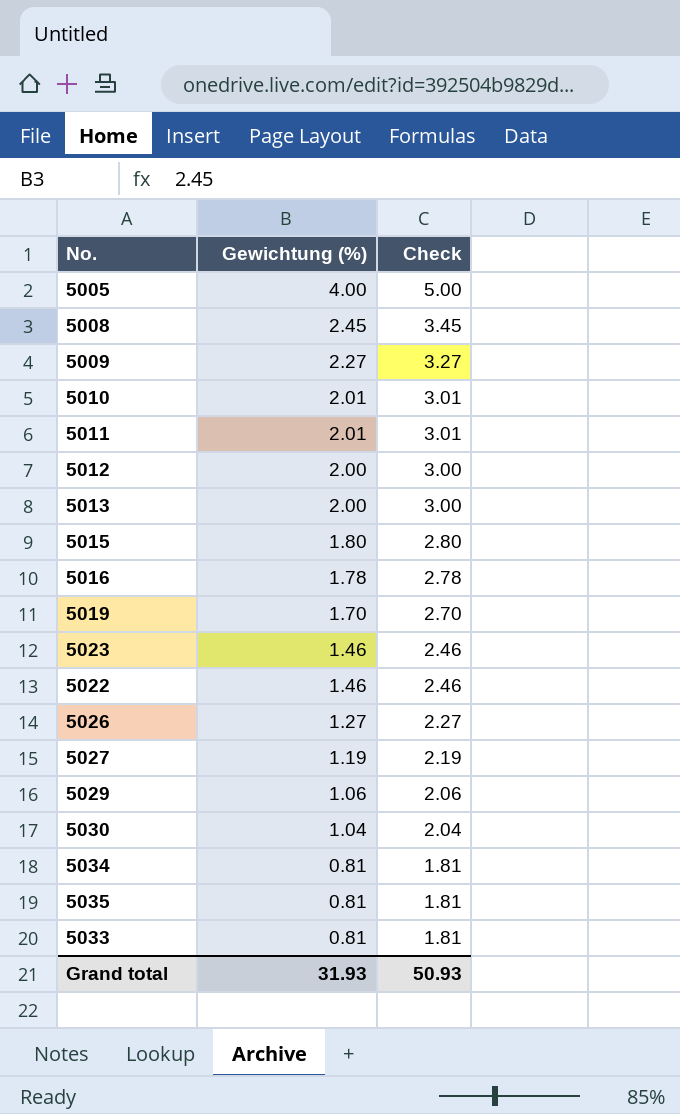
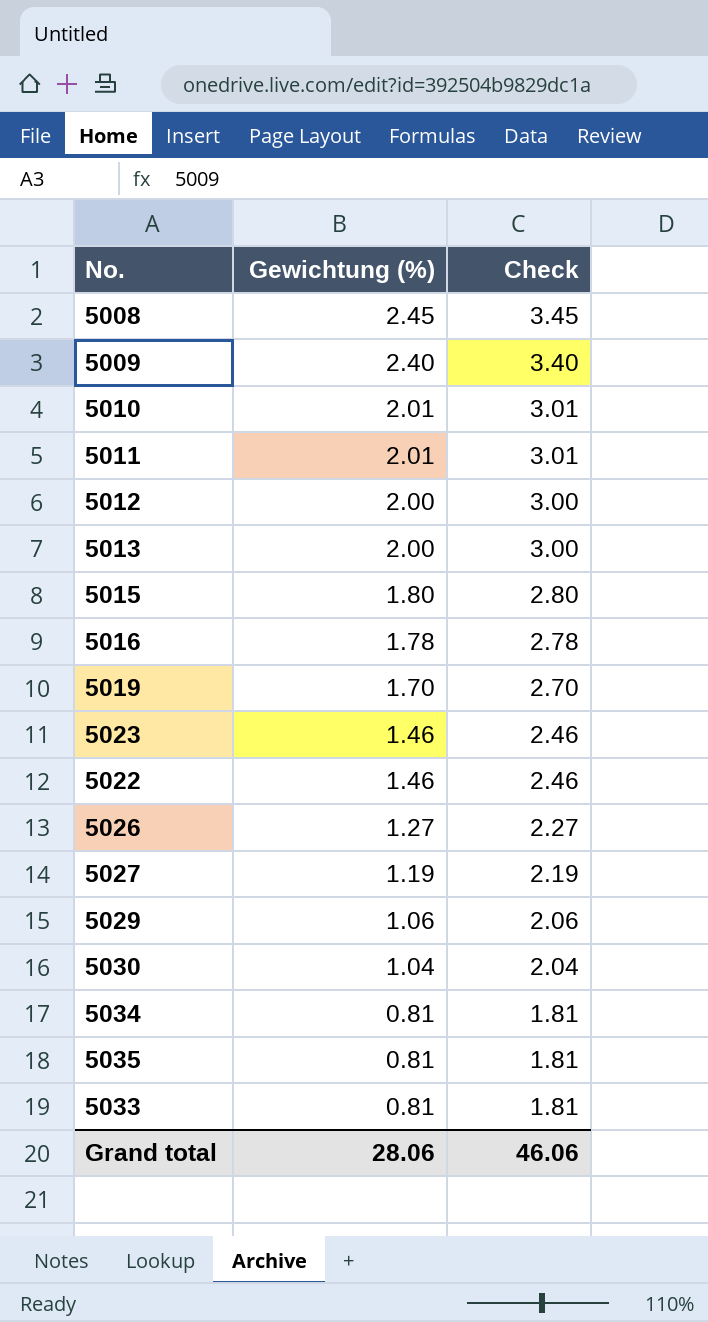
row 5005: 4.00 | 5.00 -> none
5009 | Gewichtung (%): 2.27 -> 2.40
5009 | Check: 3.27 -> 3.40
Grand total | Gewichtung (%): 31.93 -> 28.06
Grand total | Check: 50.93 -> 46.06

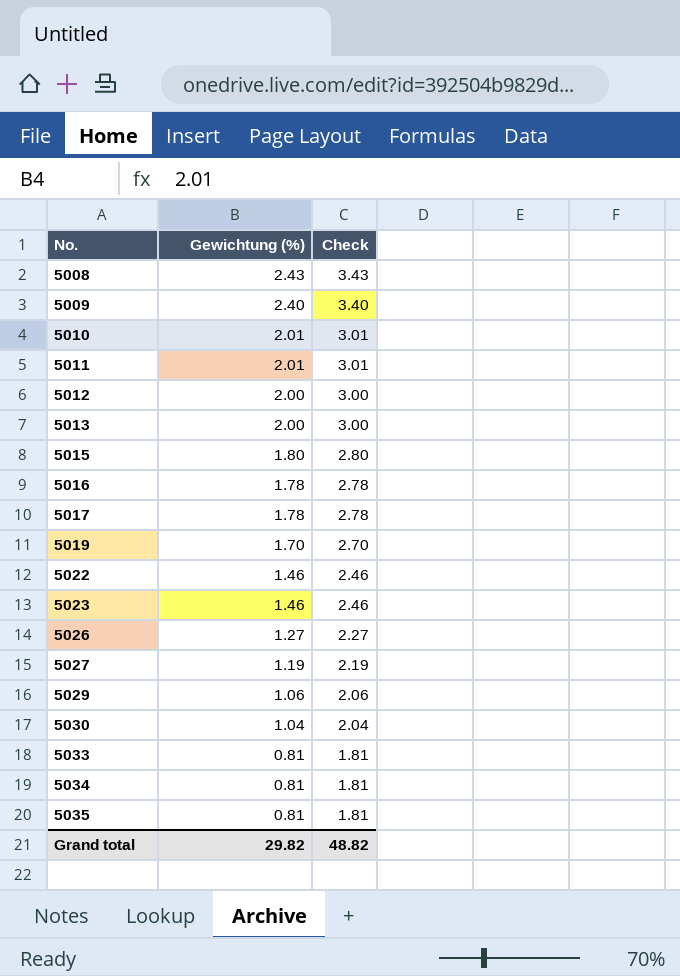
row order: Gewichtung (%) descending -> No. ascending
5008 | Gewichtung (%): 2.45 -> 2.43
5008 | Check: 3.45 -> 3.43
row 5017: none -> 1.78 | 2.78
Grand total | Gewichtung (%): 28.06 -> 29.82
Grand total | Check: 46.06 -> 48.82

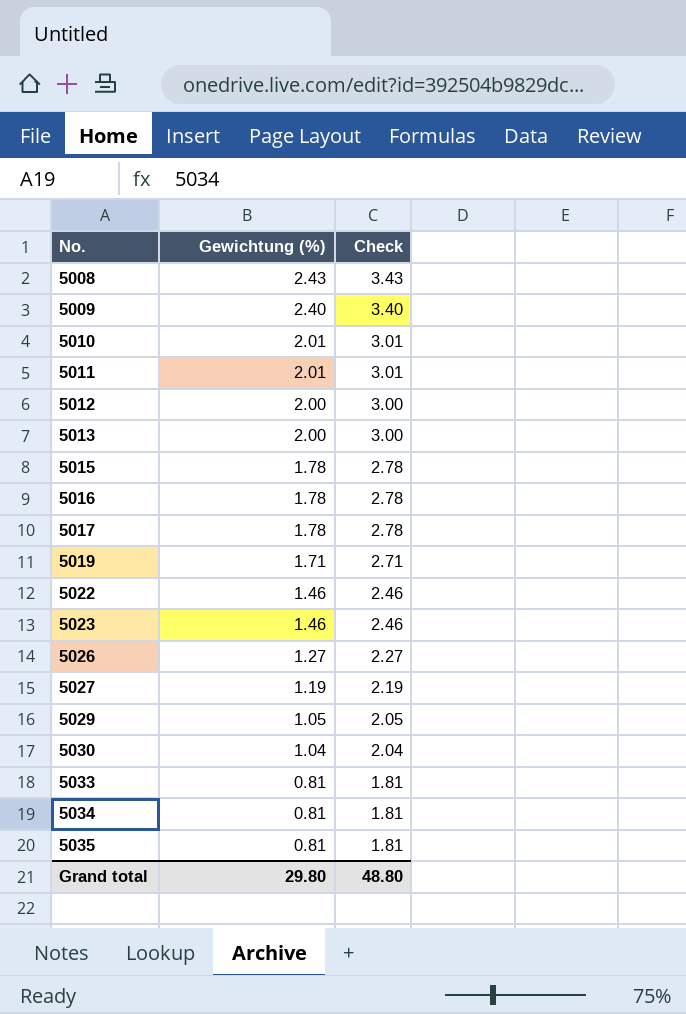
5015 | Gewichtung (%): 1.80 -> 1.78
5015 | Check: 2.80 -> 2.78
5019 | Gewichtung (%): 1.70 -> 1.71
5019 | Check: 2.70 -> 2.71
5029 | Gewichtung (%): 1.06 -> 1.05
5029 | Check: 2.06 -> 2.05
Grand total | Gewichtung (%): 29.82 -> 29.80
Grand total | Check: 48.82 -> 48.80

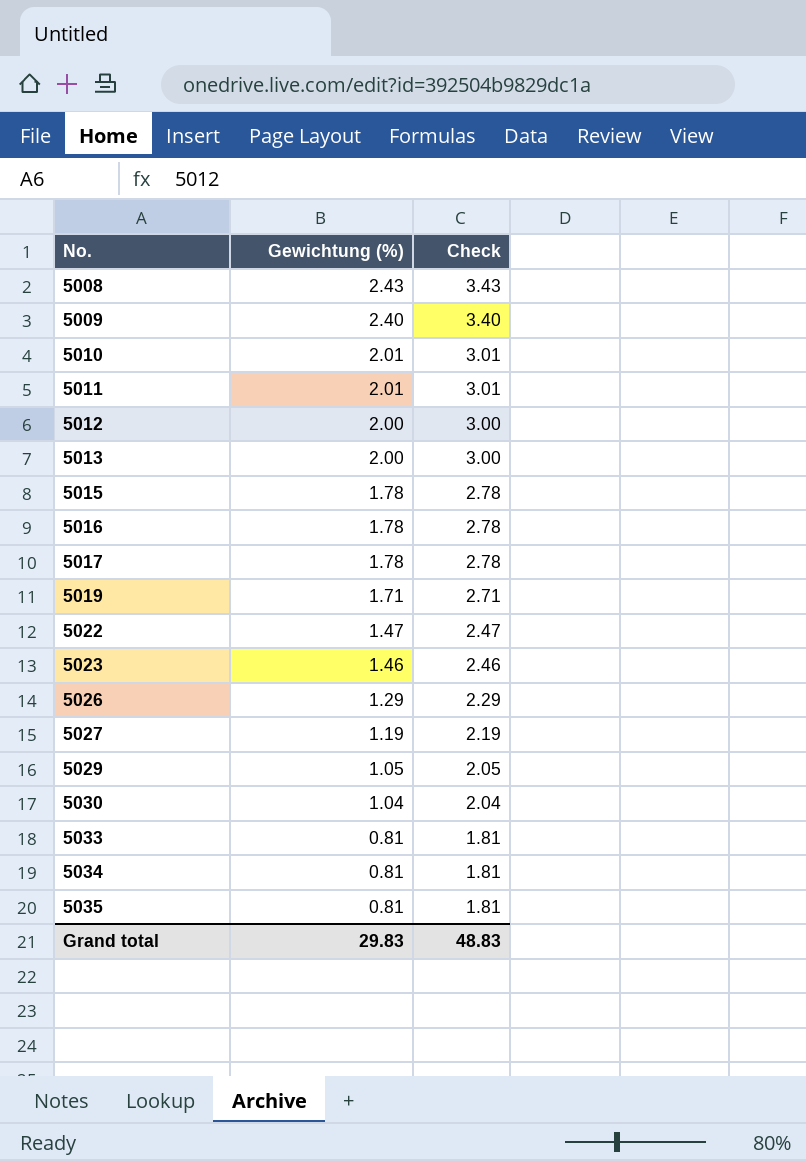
5022 | Gewichtung (%): 1.46 -> 1.47
5022 | Check: 2.46 -> 2.47
5026 | Gewichtung (%): 1.27 -> 1.29
5026 | Check: 2.27 -> 2.29
Grand total | Gewichtung (%): 29.80 -> 29.83
Grand total | Check: 48.80 -> 48.83

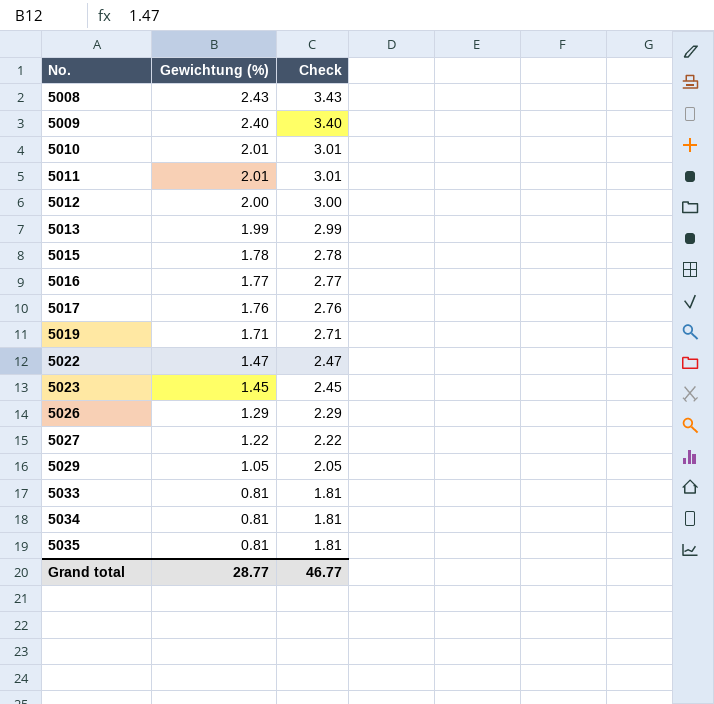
row 5030: 1.04 | 2.04 -> none
5013 | Gewichtung (%): 2.00 -> 1.99
5013 | Check: 3.00 -> 2.99
5016 | Gewichtung (%): 1.78 -> 1.77
5016 | Check: 2.78 -> 2.77
5017 | Gewichtung (%): 1.78 -> 1.76
5017 | Check: 2.78 -> 2.76
5023 | Gewichtung (%): 1.46 -> 1.45
5023 | Check: 2.46 -> 2.45
5027 | Gewichtung (%): 1.19 -> 1.22
5027 | Check: 2.19 -> 2.22
Grand total | Gewichtung (%): 29.83 -> 28.77
Grand total | Check: 48.83 -> 46.77

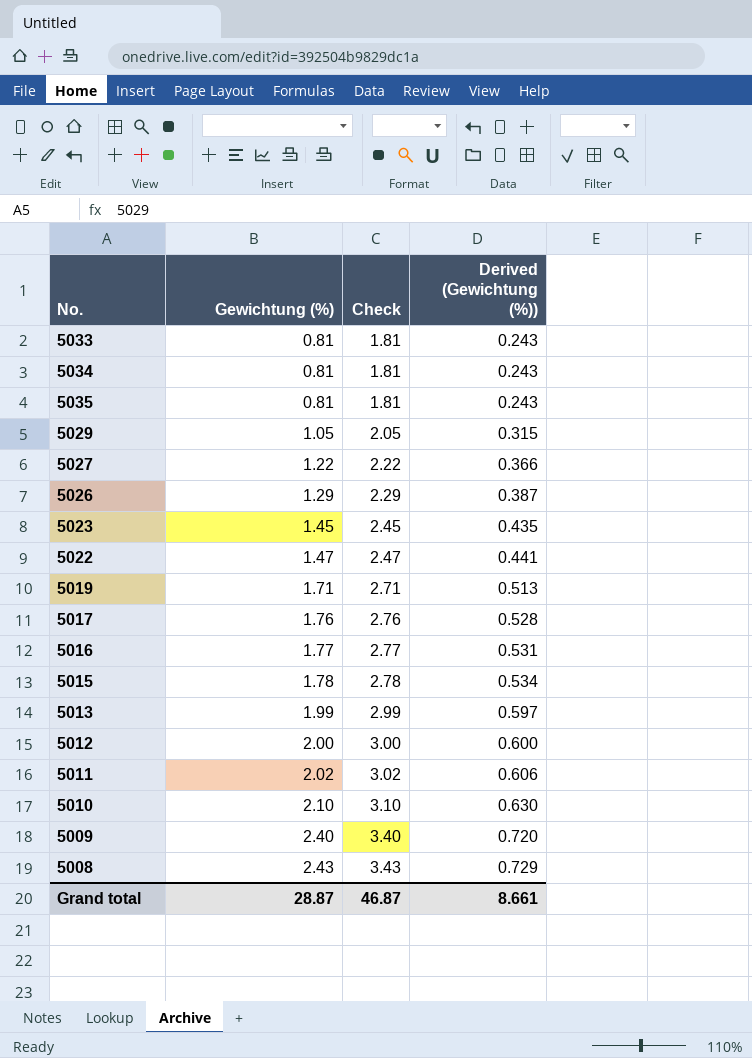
row order: No. ascending -> Gewichtung (%) ascending
column Derived (Gewichtung (%)) | formula: none -> [Gewichtung (%)] * 0.3
5011 | Gewichtung (%): 2.01 -> 2.02
5011 | Check: 3.01 -> 3.02
5010 | Gewichtung (%): 2.01 -> 2.10
5010 | Check: 3.01 -> 3.10
Grand total | Gewichtung (%): 28.77 -> 28.87
Grand total | Check: 46.77 -> 46.87

